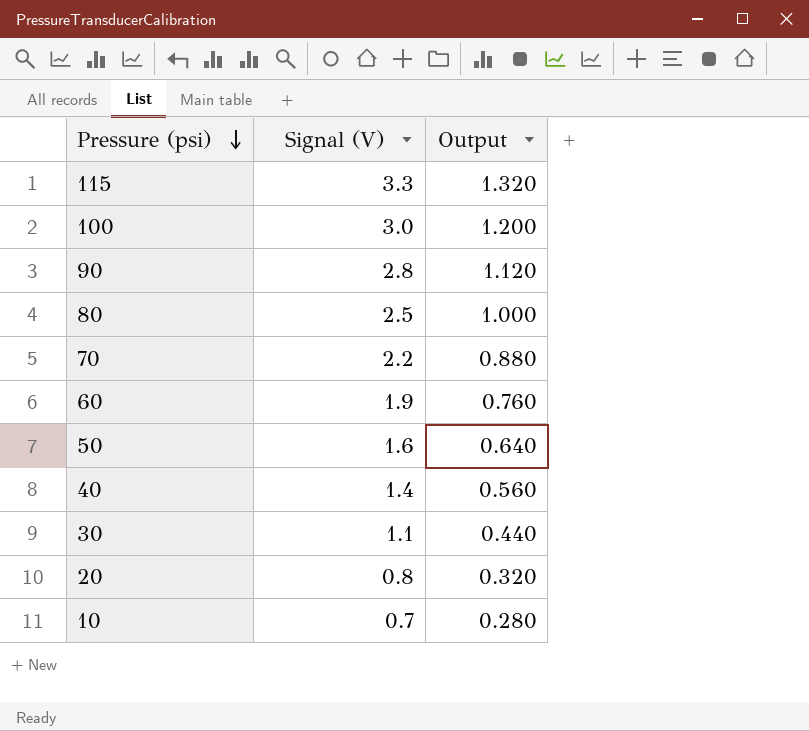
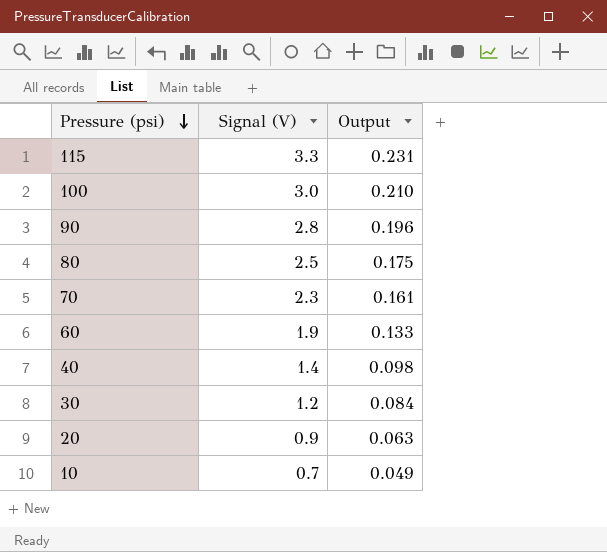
column Output | formula: [Signal (V)] * 0.4 -> [Signal (V)] * 0.07
row 50: 1.6 | 0.640 -> none
70 | Signal (V): 2.2 -> 2.3
30 | Signal (V): 1.1 -> 1.2
20 | Signal (V): 0.8 -> 0.9

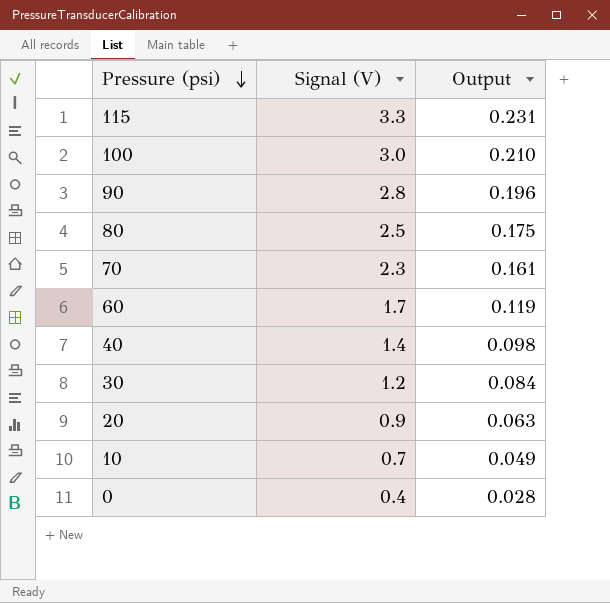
60 | Signal (V): 1.9 -> 1.7
60 | Output: 0.133 -> 0.119
row 0: none -> 0.4 | 0.028

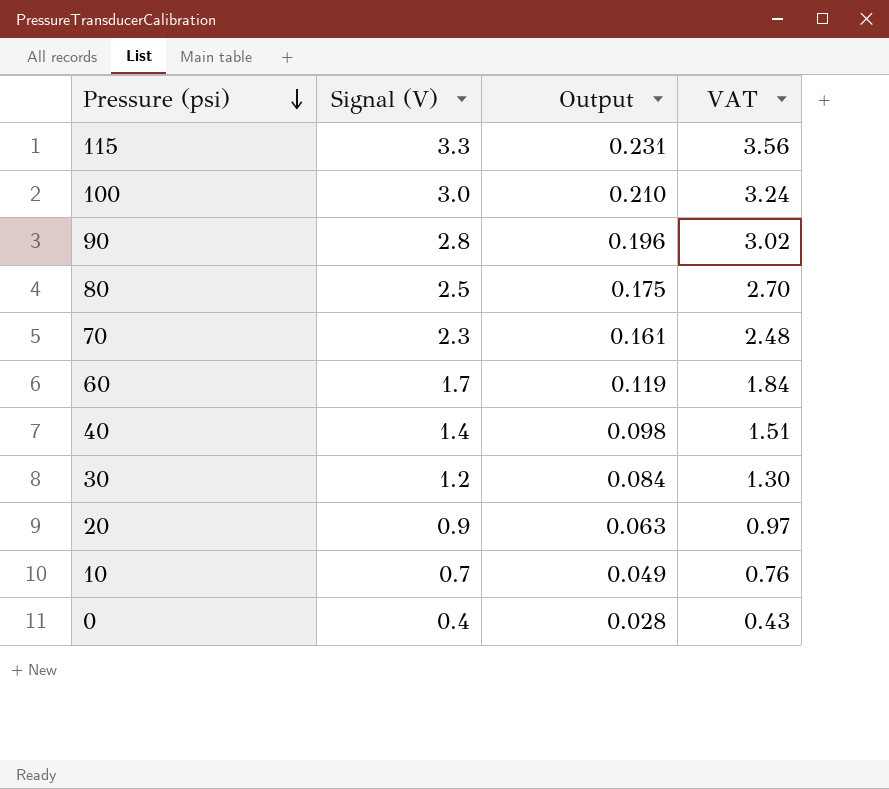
column VAT | formula: none -> [Signal (V)] * 1.08

